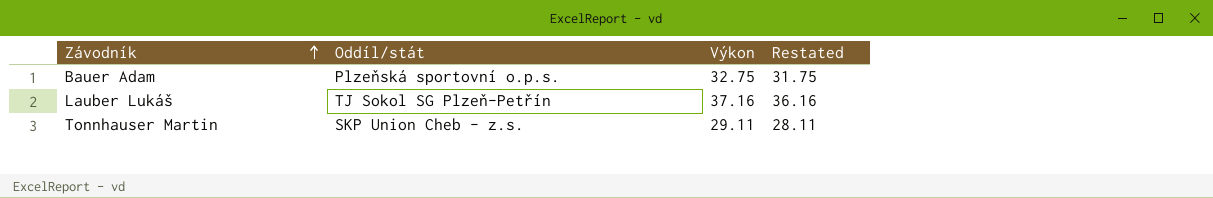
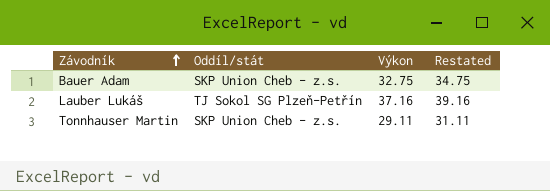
column Restated | formula: [Výkon] - 1 -> [Výkon] + 2
Bauer Adam | Oddíl/stát: Plzeňská sportovní o.p.s. -> SKP Union Cheb - z.s.

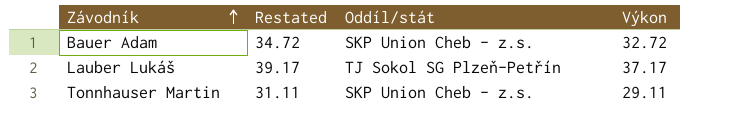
column Restated | position: 4 -> 2
Bauer Adam | Restated: 34.75 -> 34.72
Bauer Adam | Výkon: 32.75 -> 32.72
Lauber Lukáš | Restated: 39.16 -> 39.17
Lauber Lukáš | Výkon: 37.16 -> 37.17

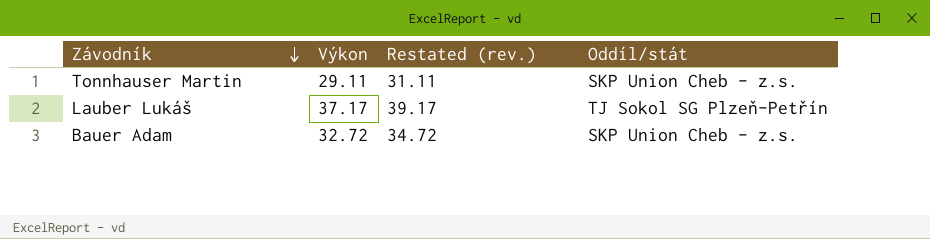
row order: Závodník ascending -> Závodník descending
column Výkon | position: 4 -> 2
column name: Restated -> Restated (rev.)

